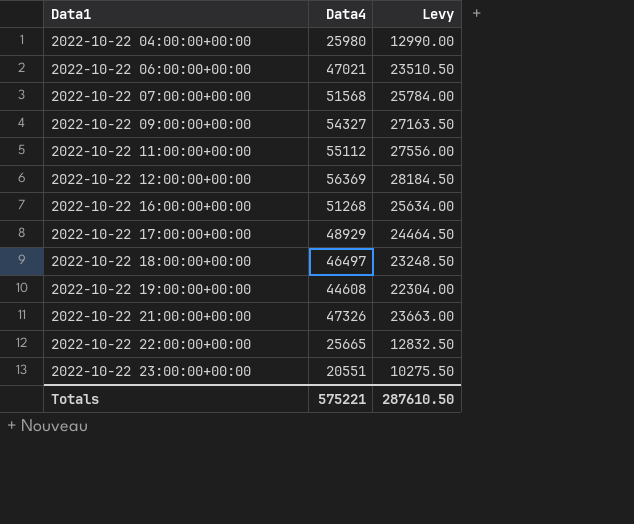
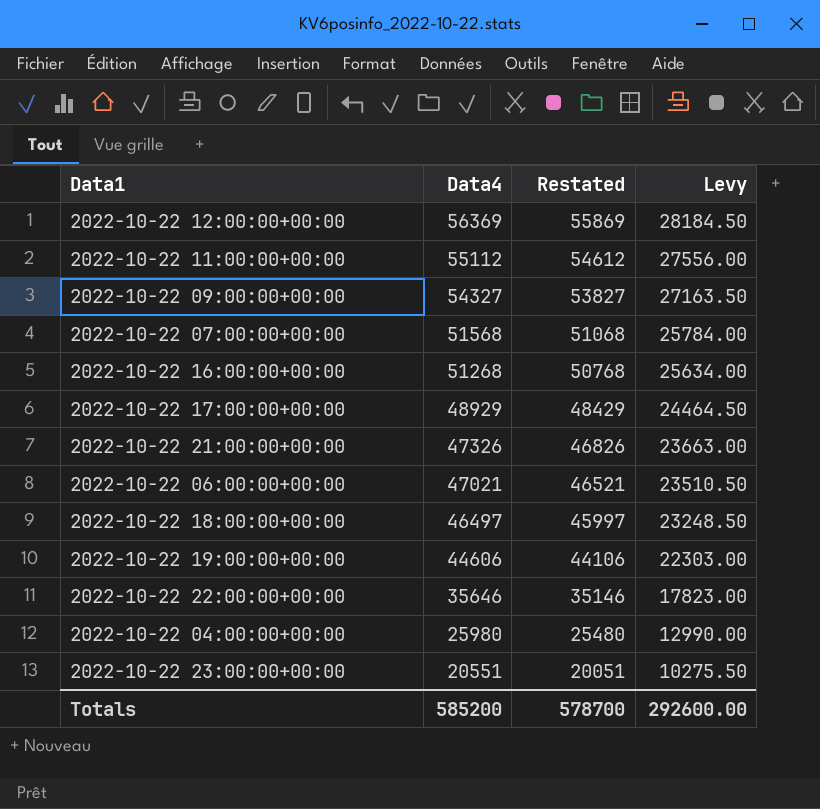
row order: Data1 ascending -> Data4 descending
column Restated | formula: none -> [Data4] - 500
2022-10-22 19:00:00+00:00 | Data4: 44608 -> 44606
2022-10-22 19:00:00+00:00 | Levy: 22304.00 -> 22303.00
2022-10-22 22:00:00+00:00 | Data4: 25665 -> 35646
2022-10-22 22:00:00+00:00 | Levy: 12832.50 -> 17823.00
Totals | Data4: 575221 -> 585200
Totals | Levy: 287610.50 -> 292600.00

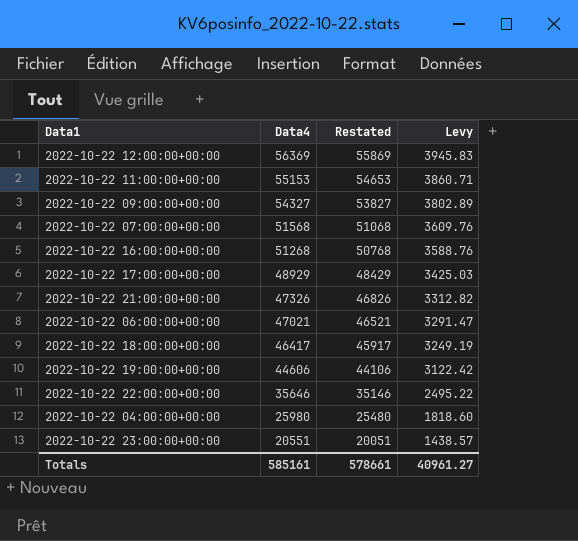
column Levy | formula: [Data4] * 0.5 -> [Data4] * 0.07
2022-10-22 11:00:00+00:00 | Data4: 55112 -> 55153
2022-10-22 11:00:00+00:00 | Restated: 54612 -> 54653
2022-10-22 18:00:00+00:00 | Data4: 46497 -> 46417
2022-10-22 18:00:00+00:00 | Restated: 45997 -> 45917
Totals | Data4: 585200 -> 585161
Totals | Restated: 578700 -> 578661
Totals | Levy: 292600.00 -> 40961.27

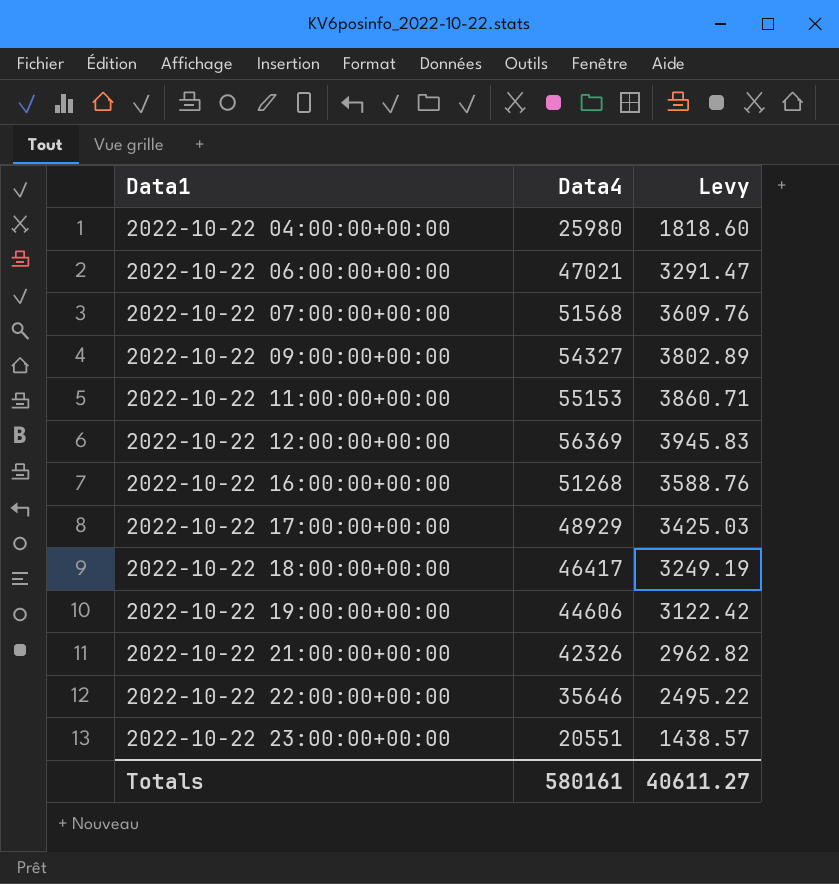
row order: Data4 descending -> Data1 ascending
column Restated | formula: [Data4] - 500 -> none
2022-10-22 21:00:00+00:00 | Data4: 47326 -> 42326
2022-10-22 21:00:00+00:00 | Levy: 3312.82 -> 2962.82
Totals | Data4: 585161 -> 580161
Totals | Levy: 40961.27 -> 40611.27

